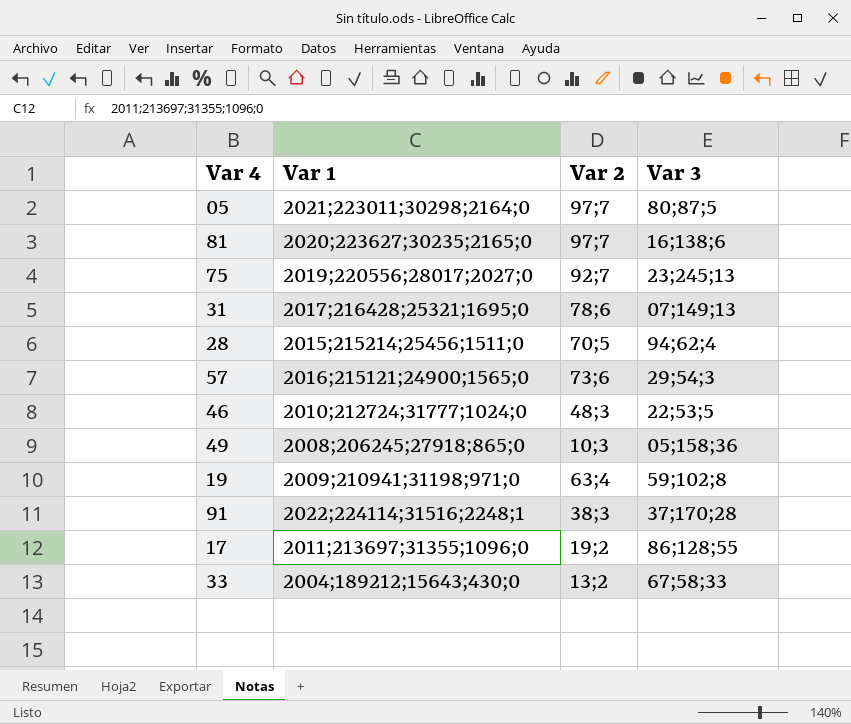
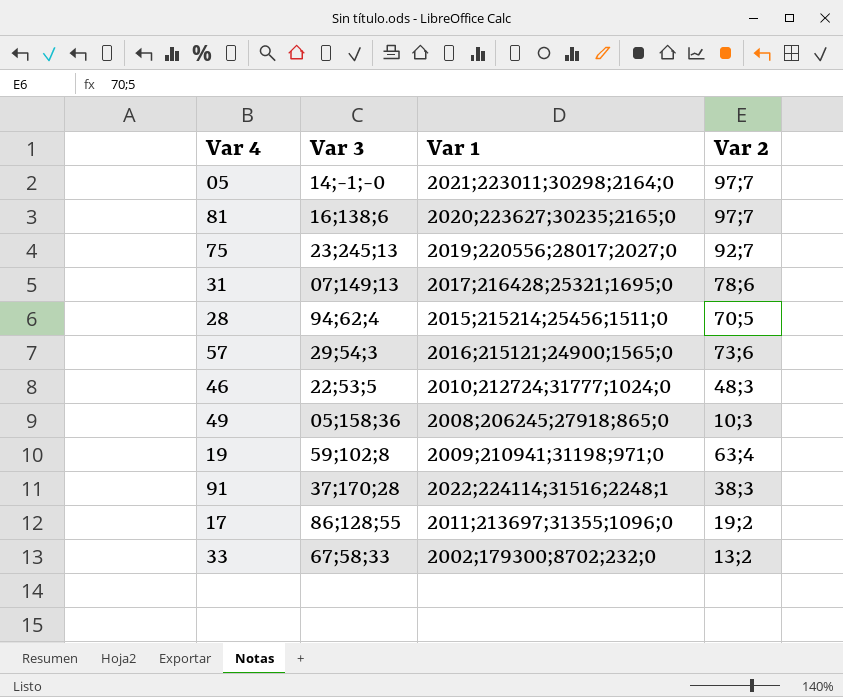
column Var 3 | position: 4 -> 2
05 | Var 3: 80;87;5 -> 14;-1;-0
33 | Var 1: 2004;189212;15643;430;0 -> 2002;179300;8702;232;0

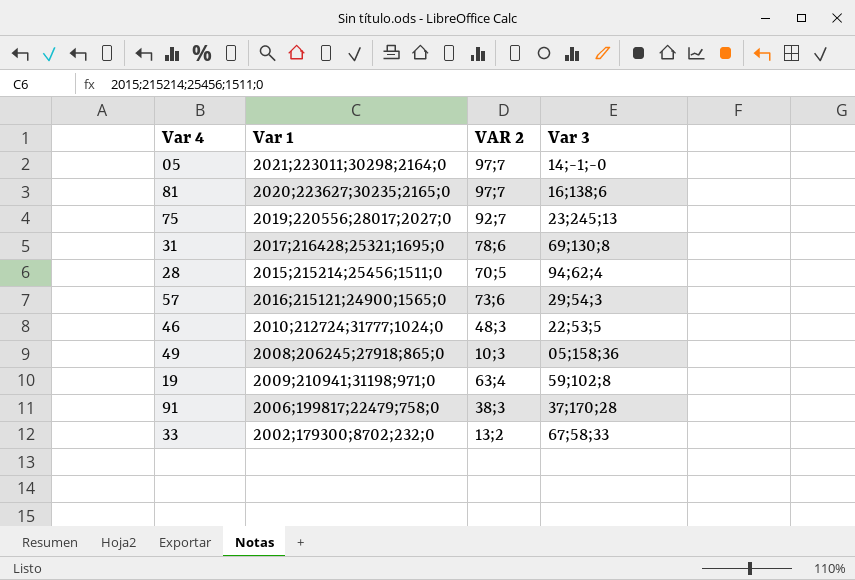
column name: Var 2 -> VAR 2
column Var 3 | position: 2 -> 4
row 17: 86;128;55 | 2011;213697;31355;1096;0 | 19;2 -> none
31 | Var 3: 07;149;13 -> 69;130;8
91 | Var 1: 2022;224114;31516;2248;1 -> 2006;199817;22479;758;0

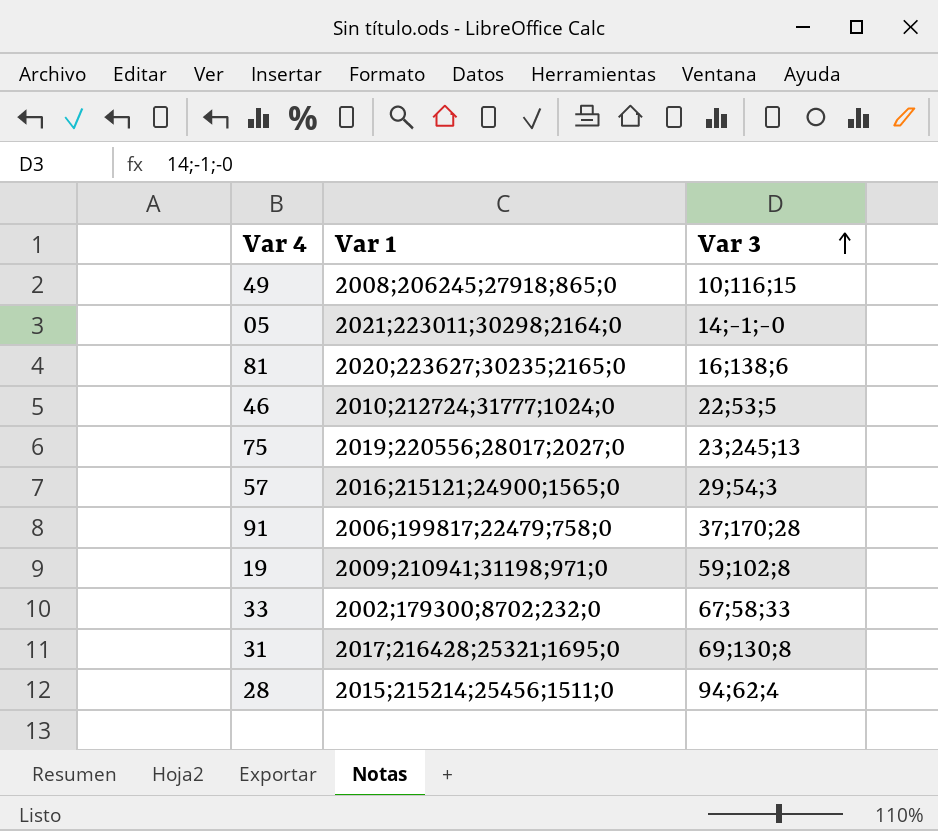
row order: none -> Var 3 ascending
column VAR 2 | position: 3 -> none
49 | Var 3: 05;158;36 -> 10;116;15

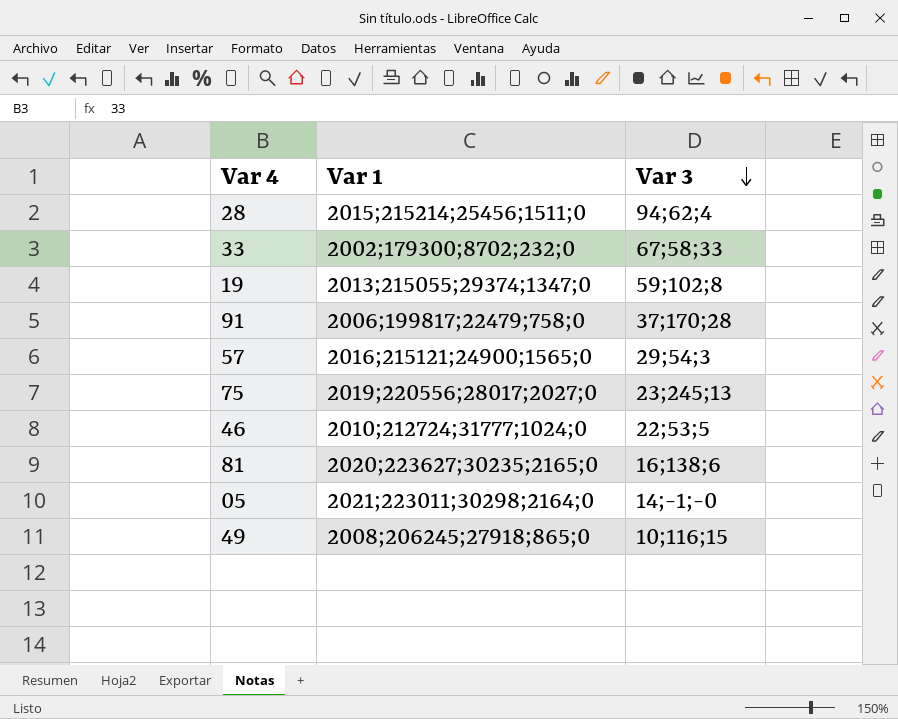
row order: Var 3 ascending -> Var 3 descending
row 31: 2017;216428;25321;1695;0 | 69;130;8 -> none
19 | Var 1: 2009;210941;31198;971;0 -> 2013;215055;29374;1347;0

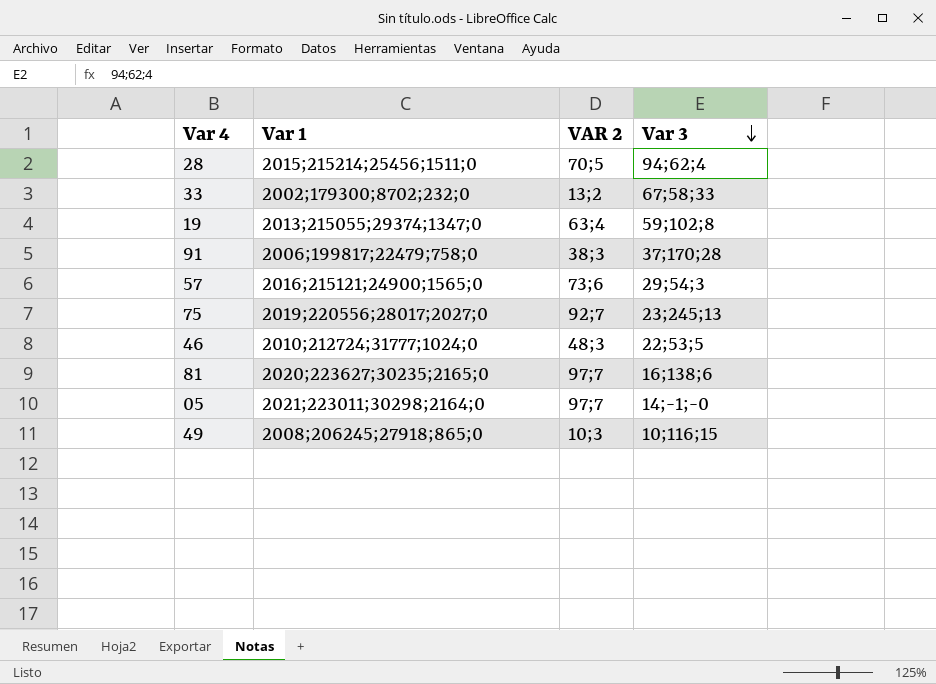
column VAR 2 | position: none -> 3

